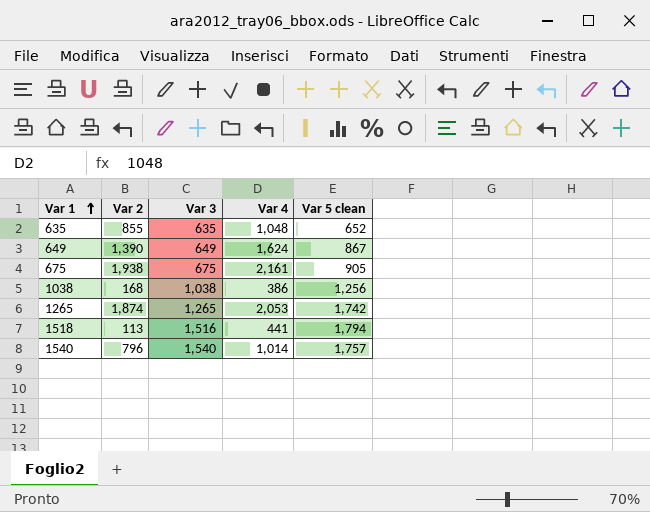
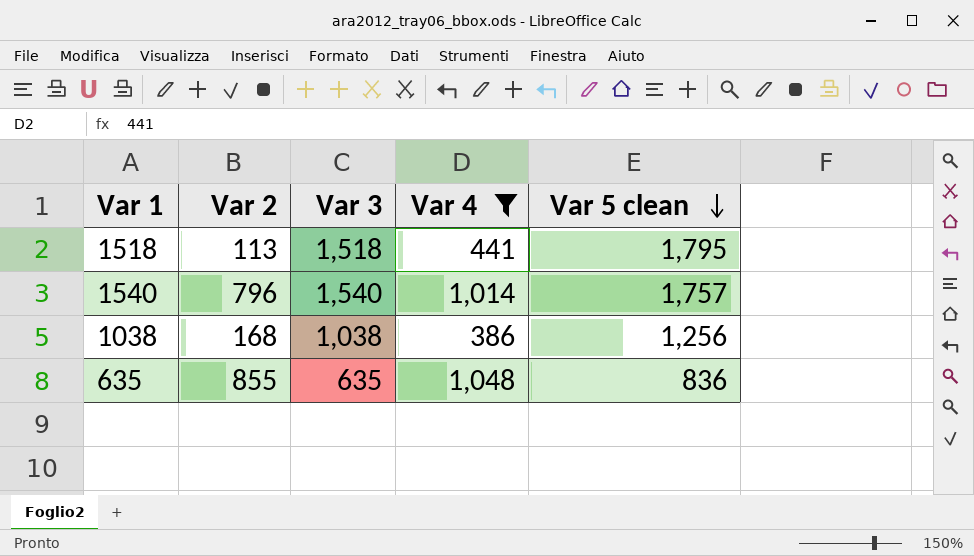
filter: none -> Var 4 <= 1,048
row order: Var 1 ascending -> Var 5 clean descending
1518 | Var 3: 1,516 -> 1,518
1518 | Var 5 clean: 1,794 -> 1,795
635 | Var 5 clean: 652 -> 836

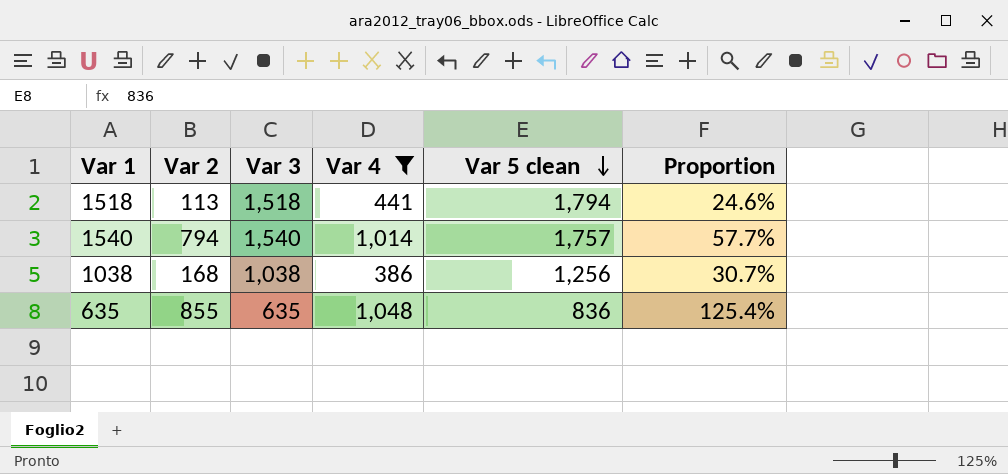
column Proportion | formula: none -> [Var 4] / [Var 5 clean]
1518 | Var 5 clean: 1,795 -> 1,794
1540 | Var 2: 796 -> 794

